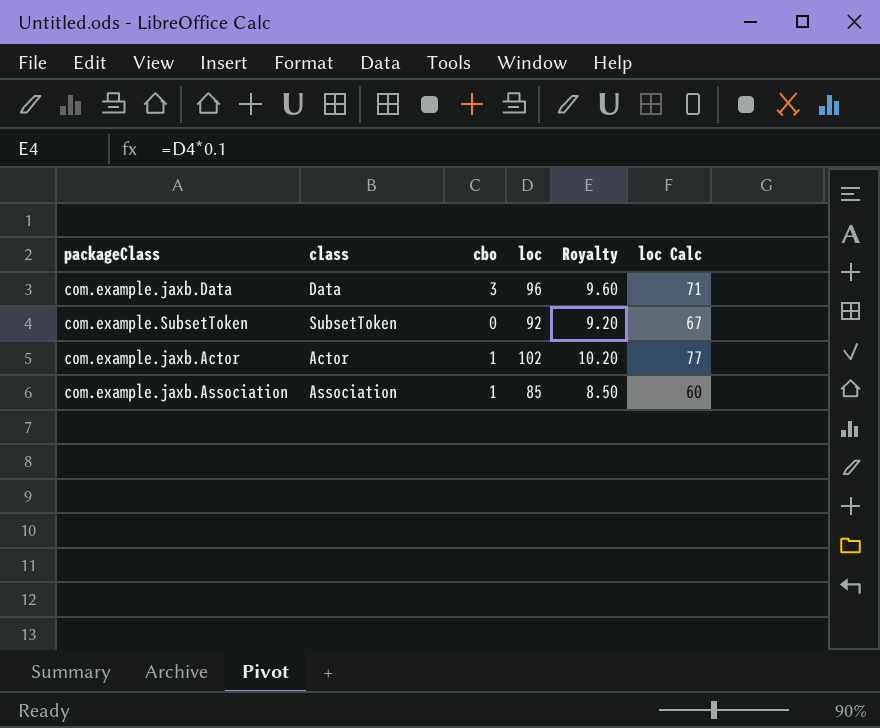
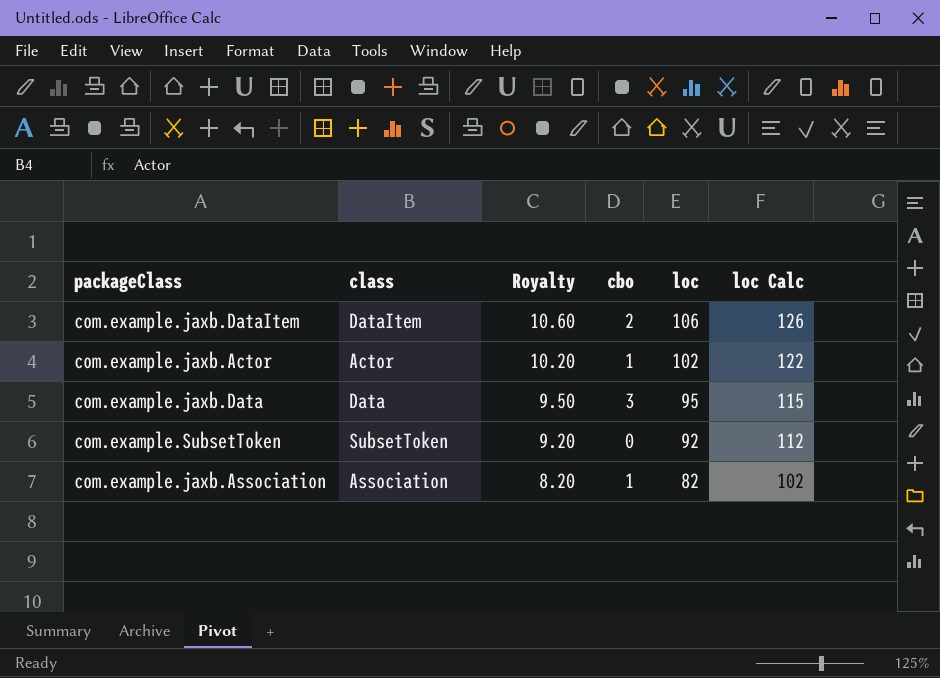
row order: none -> Royalty descending
column Royalty | position: 5 -> 3
column loc Calc | formula: [loc] - 25 -> [loc] + 20
row com.example.jaxb.DataItem: none -> DataItem | 10.60 | 2 | 106 | 126
com.example.jaxb.Data | Royalty: 9.60 -> 9.50
com.example.jaxb.Data | loc: 96 -> 95
com.example.jaxb.Association | Royalty: 8.50 -> 8.20
com.example.jaxb.Association | loc: 85 -> 82

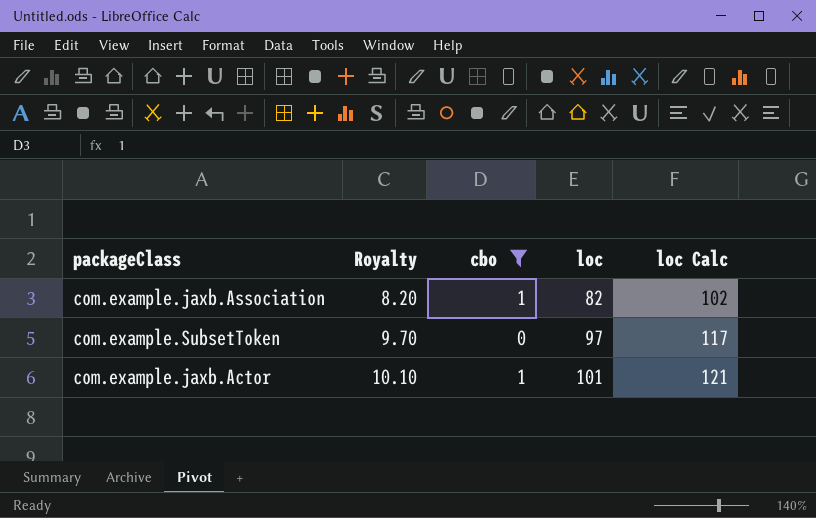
filter: none -> cbo <= 1
row order: Royalty descending -> Royalty ascending
column class | position: 2 -> none
com.example.SubsetToken | Royalty: 9.20 -> 9.70
com.example.SubsetToken | loc: 92 -> 97
com.example.SubsetToken | loc Calc: 112 -> 117
com.example.jaxb.Actor | Royalty: 10.20 -> 10.10
com.example.jaxb.Actor | loc: 102 -> 101
com.example.jaxb.Actor | loc Calc: 122 -> 121

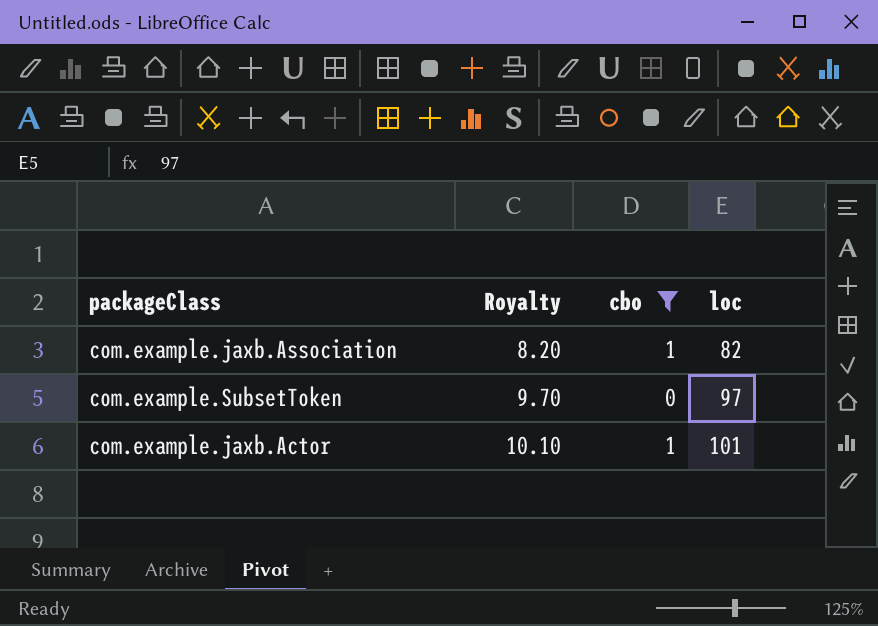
column loc Calc | formula: [loc] + 20 -> none

